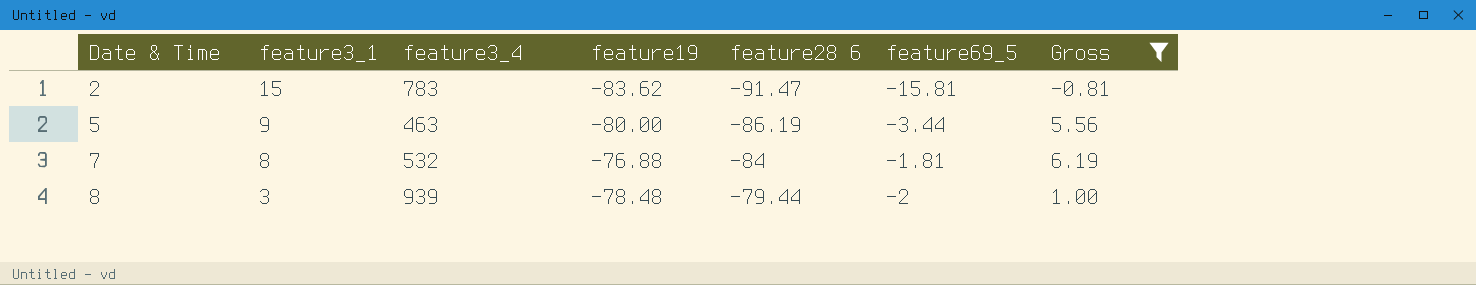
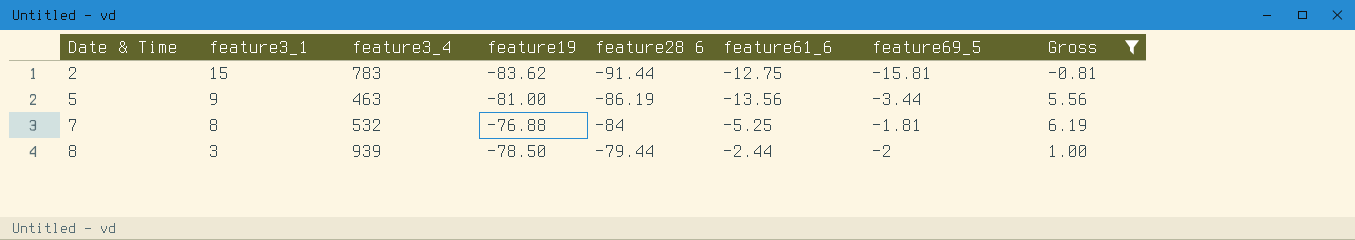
column feature61_6 | position: none -> 6
2 | feature28 6: -91.47 -> -91.44
5 | feature19: -80.00 -> -81.00
8 | feature19: -78.48 -> -78.50

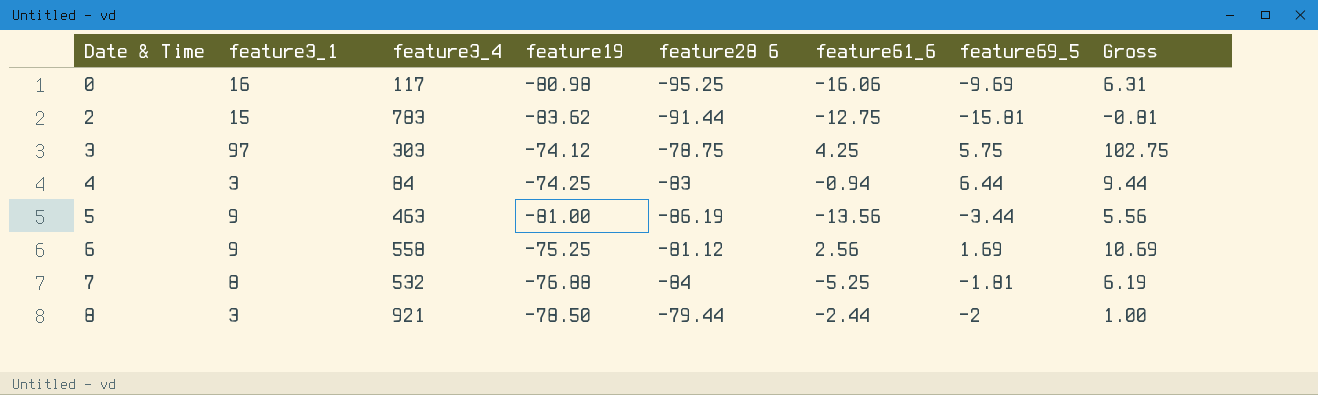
filter: Gross <= 6.19 -> none
8 | feature3_4: 939 -> 921

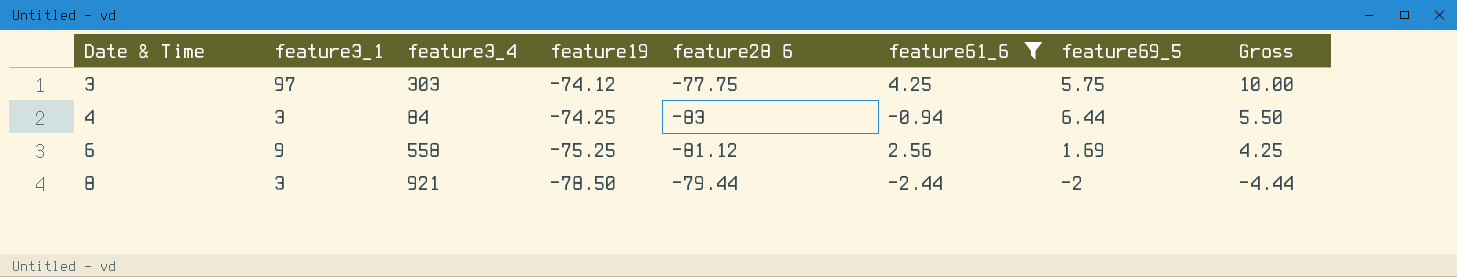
filter: none -> feature61_6 >= -2.44
column Gross | formula: [feature3_1] + [feature69_5] -> [feature61_6] + [feature69_5]
3 | feature28 6: -78.75 -> -77.75

